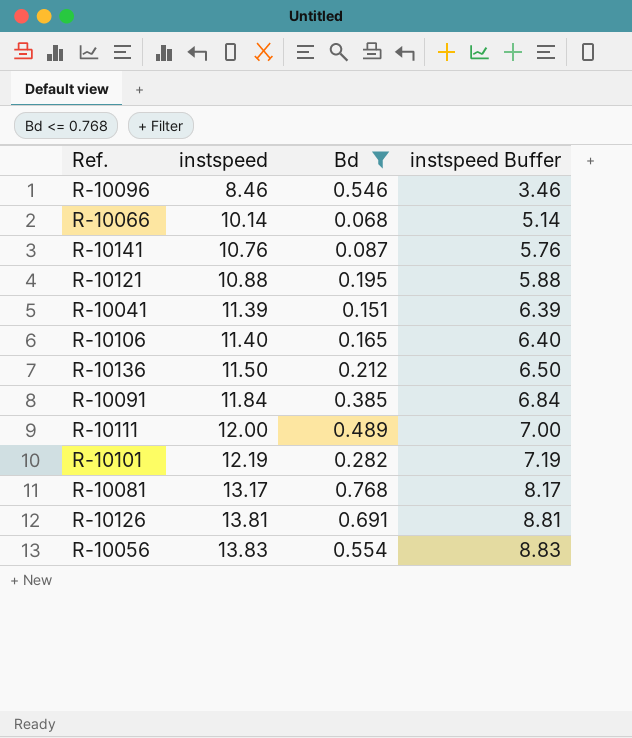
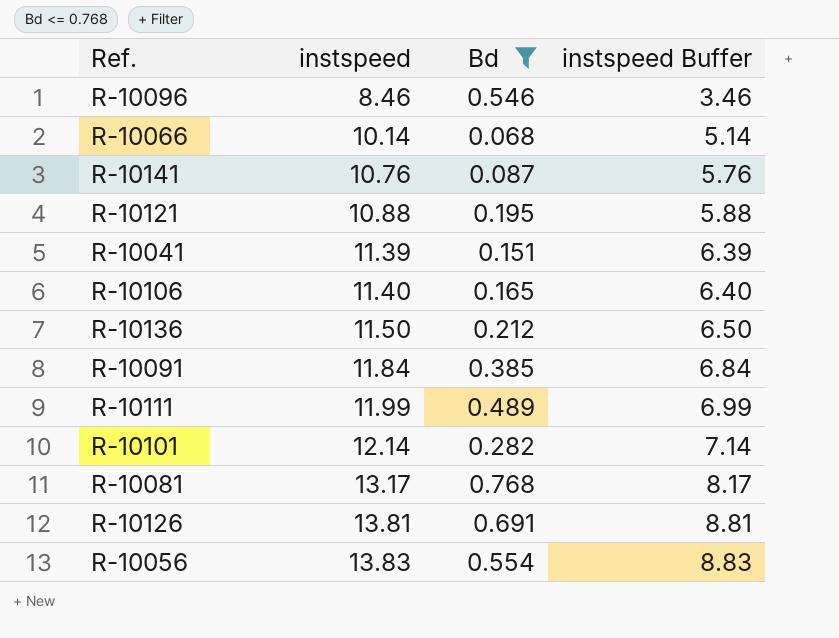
R-10111 | instspeed: 12.00 -> 11.99
R-10111 | instspeed Buffer: 7.00 -> 6.99
R-10101 | instspeed: 12.19 -> 12.14
R-10101 | instspeed Buffer: 7.19 -> 7.14

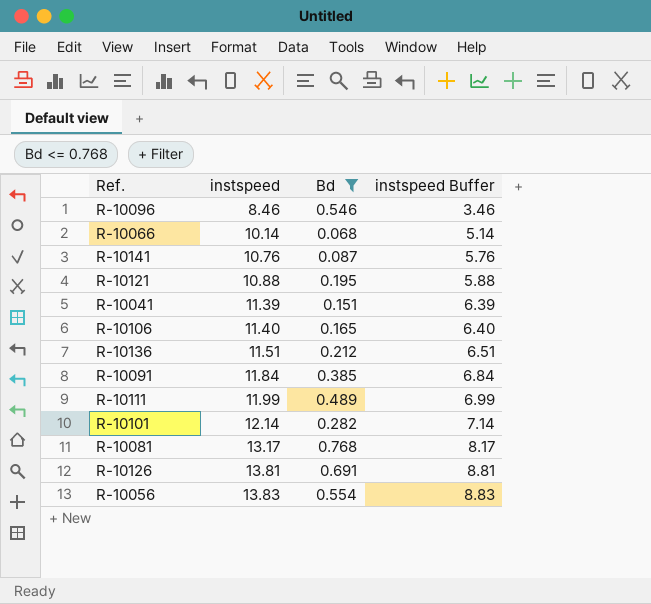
R-10136 | instspeed: 11.50 -> 11.51
R-10136 | instspeed Buffer: 6.50 -> 6.51

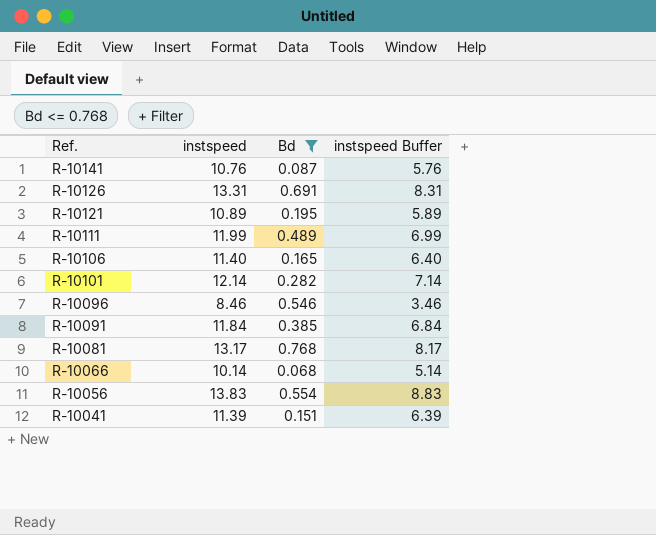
row order: instspeed ascending -> Ref. descending
row R-10136: 11.51 | 0.212 | 6.51 -> none
R-10126 | instspeed: 13.81 -> 13.31
R-10126 | instspeed Buffer: 8.81 -> 8.31
R-10121 | instspeed: 10.88 -> 10.89
R-10121 | instspeed Buffer: 5.88 -> 5.89

